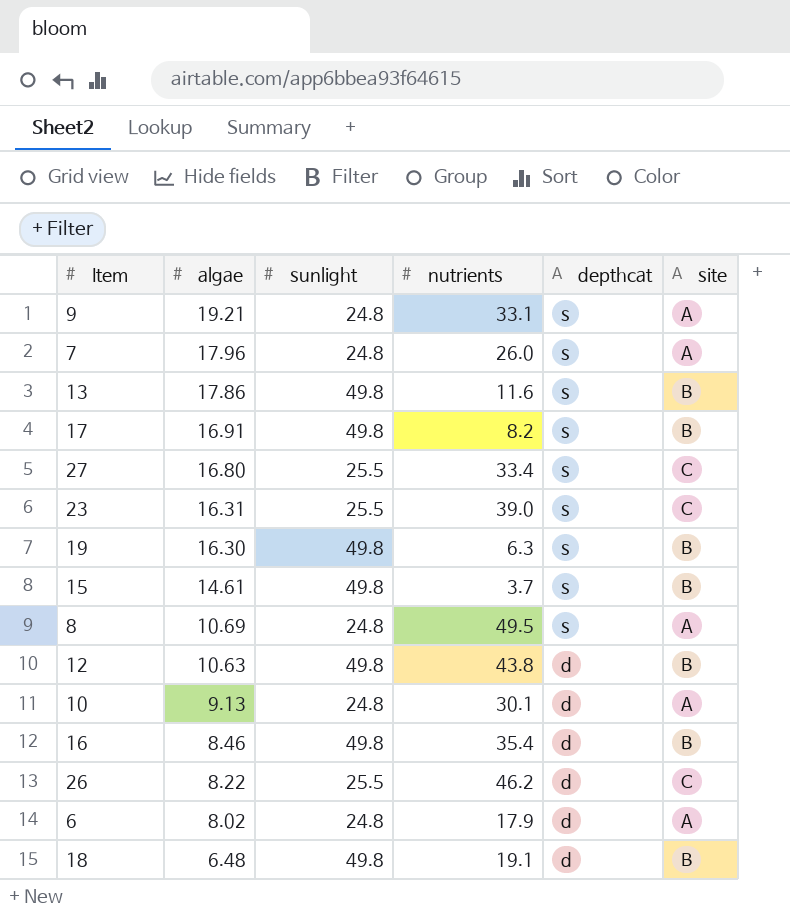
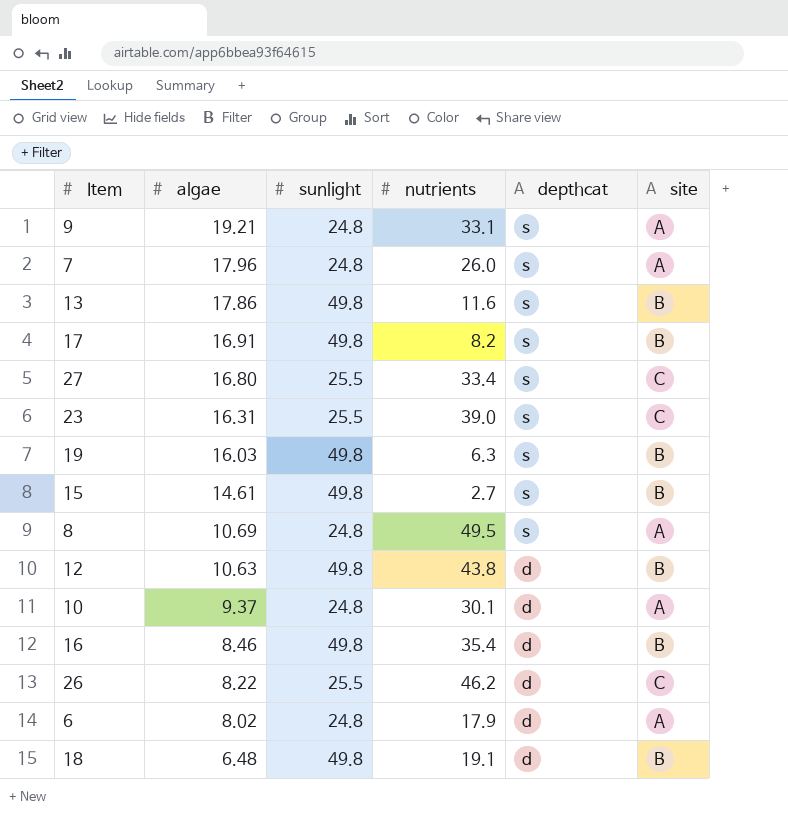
19 | algae: 16.30 -> 16.03
15 | nutrients: 3.7 -> 2.7
10 | algae: 9.13 -> 9.37

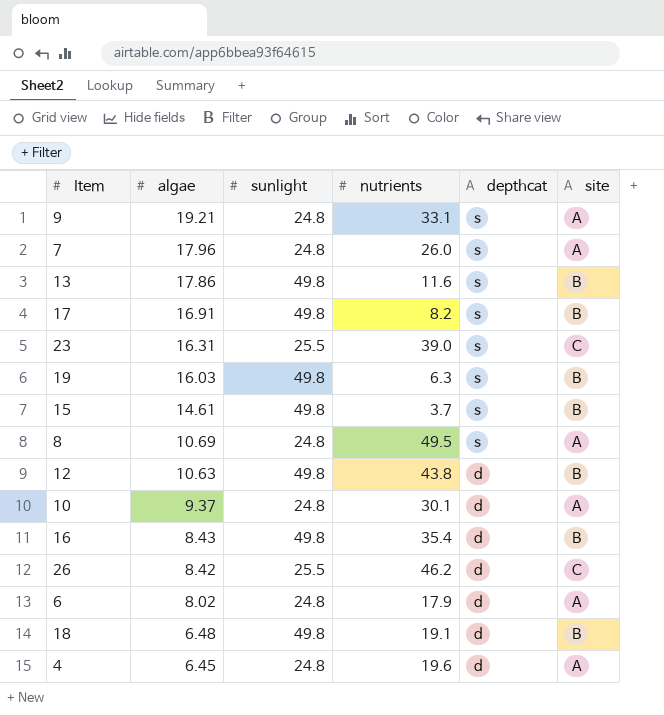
row 27: 16.80 | 25.5 | 33.4 | s | C -> none
15 | nutrients: 2.7 -> 3.7
16 | algae: 8.46 -> 8.43
26 | algae: 8.22 -> 8.42
row 4: none -> 6.45 | 24.8 | 19.6 | d | A

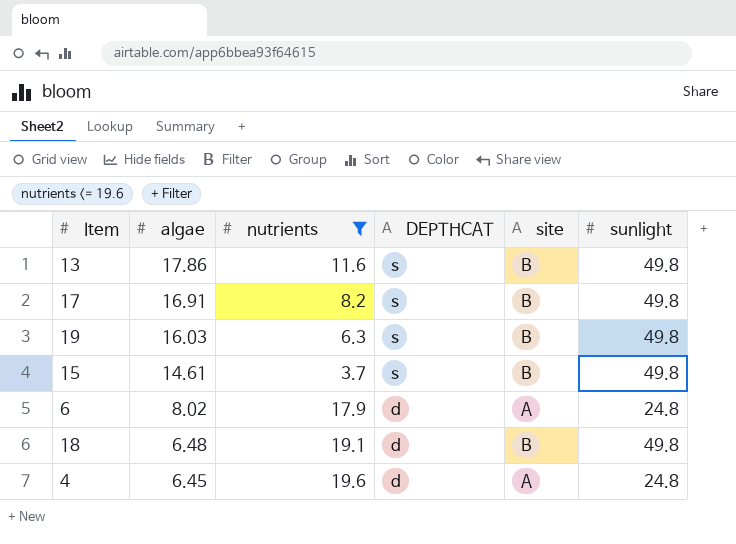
filter: none -> nutrients <= 19.6
column name: depthcat -> DEPTHCAT
column sunlight | position: 3 -> 6

